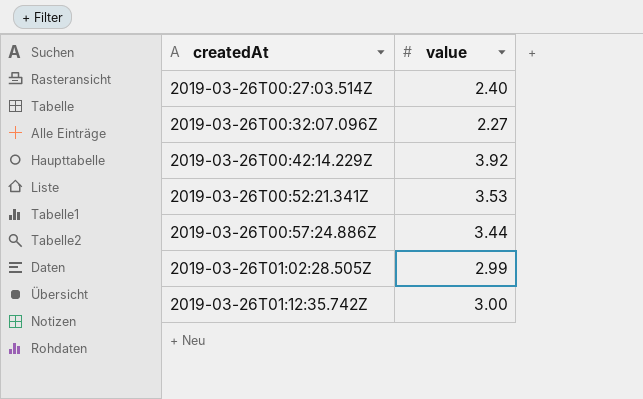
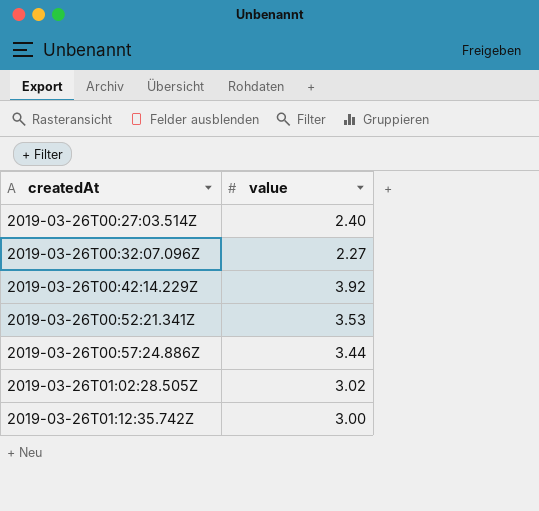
2019-03-26T01:02:28.505Z | value: 2.99 -> 3.02

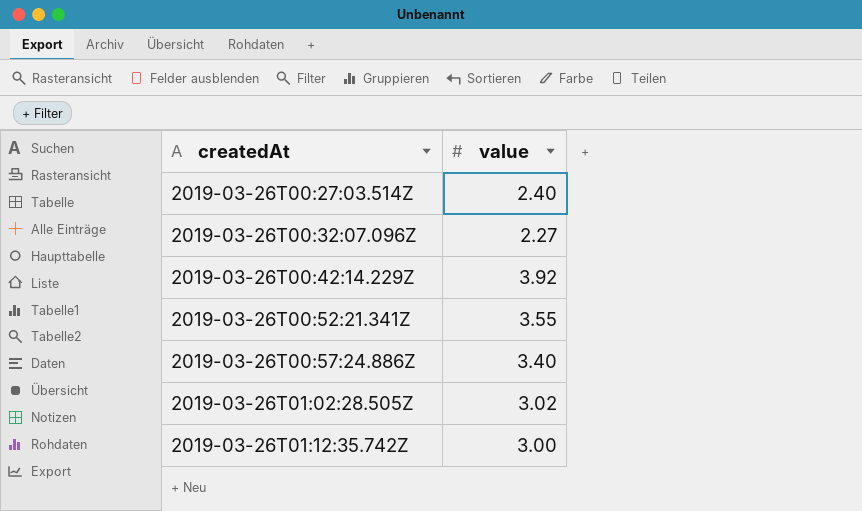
2019-03-26T00:52:21.341Z | value: 3.53 -> 3.55
2019-03-26T00:57:24.886Z | value: 3.44 -> 3.40

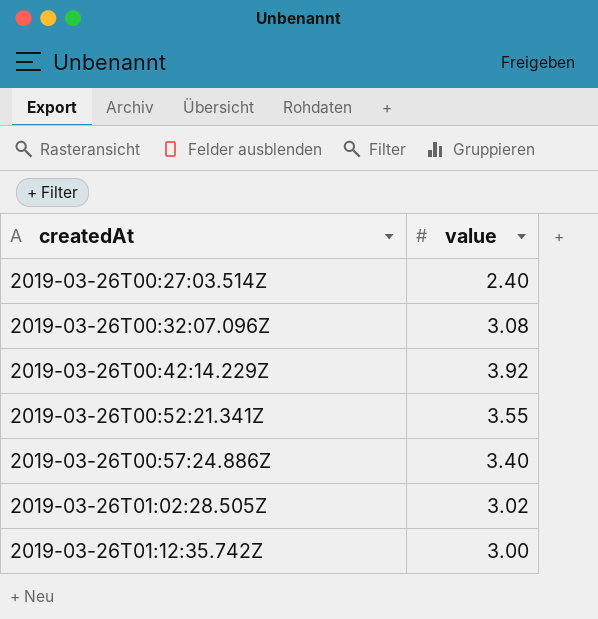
2019-03-26T00:32:07.096Z | value: 2.27 -> 3.08

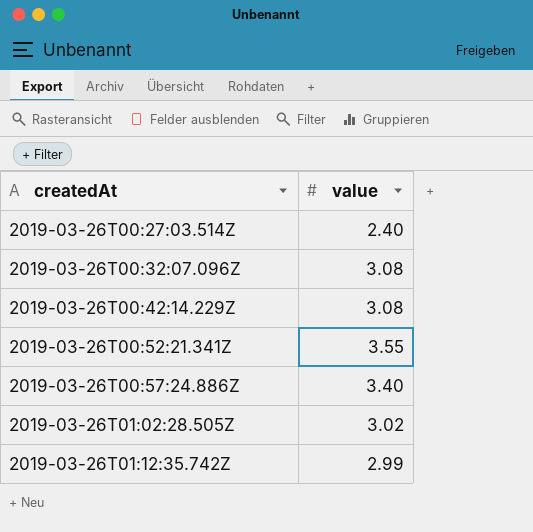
2019-03-26T00:42:14.229Z | value: 3.92 -> 3.08
2019-03-26T01:12:35.742Z | value: 3.00 -> 2.99

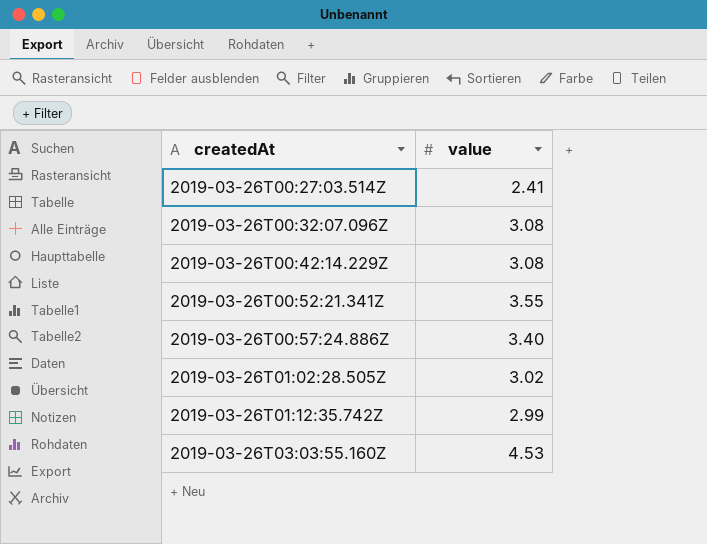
2019-03-26T00:27:03.514Z | value: 2.40 -> 2.41
row 2019-03-26T03:03:55.160Z: none -> 4.53

